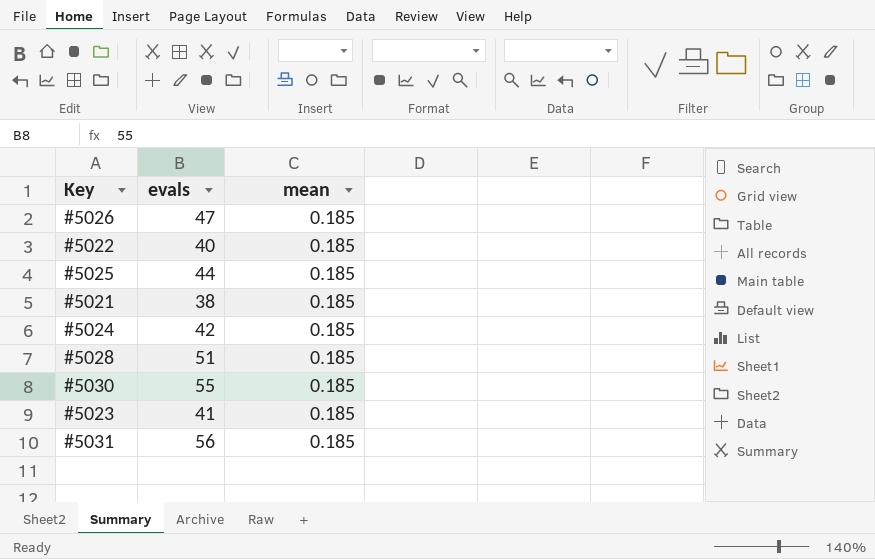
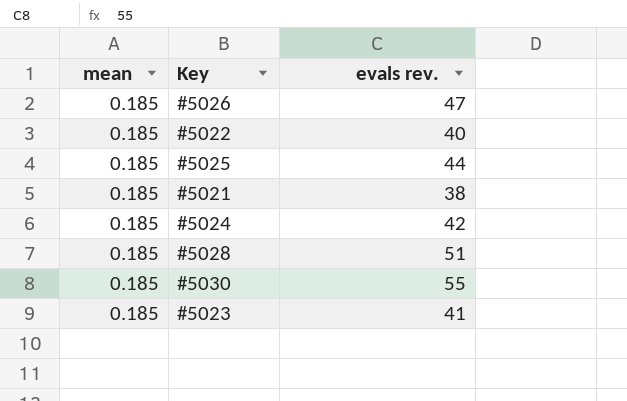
column mean | position: 3 -> 1
column name: evals -> evals rev.
row #5031: 56 | 0.185 -> none

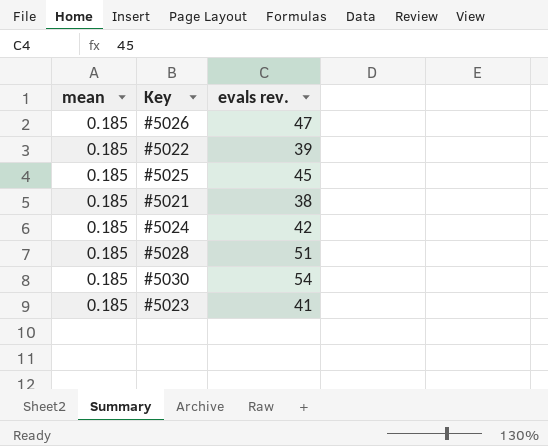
#5022 | evals rev.: 40 -> 39
#5025 | evals rev.: 44 -> 45
#5030 | evals rev.: 55 -> 54

